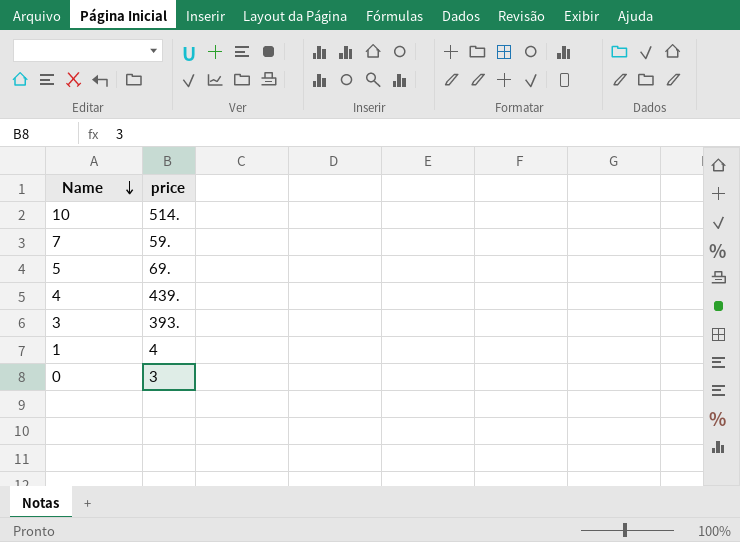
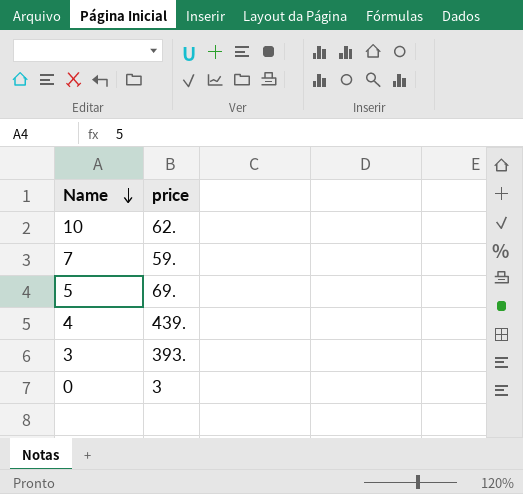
row 1: 4 -> none
10 | price: 514. -> 62.

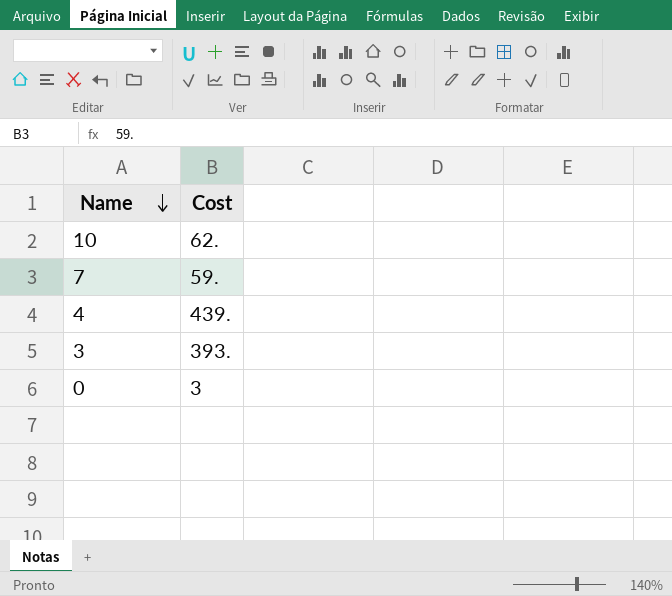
column name: price -> Cost
row 5: 69. -> none

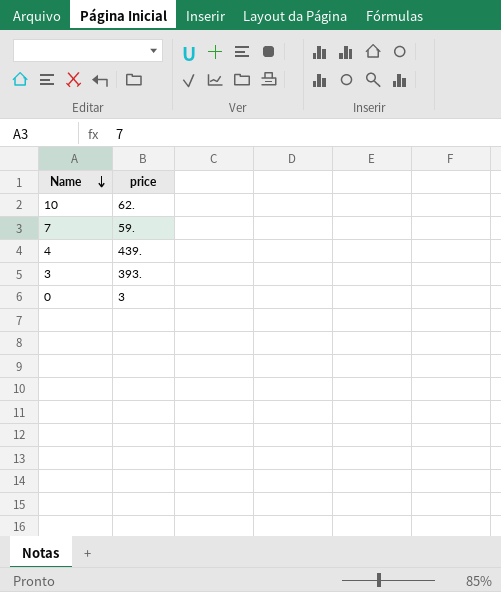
column name: Cost -> price

